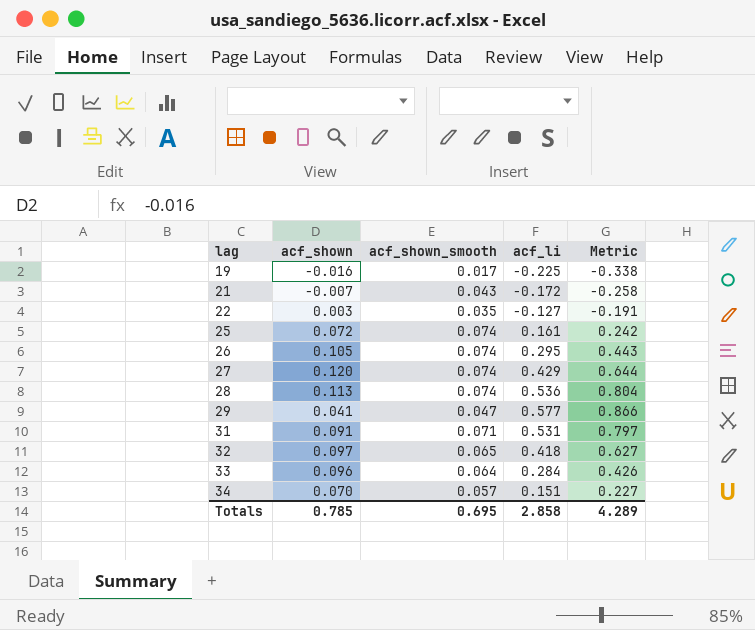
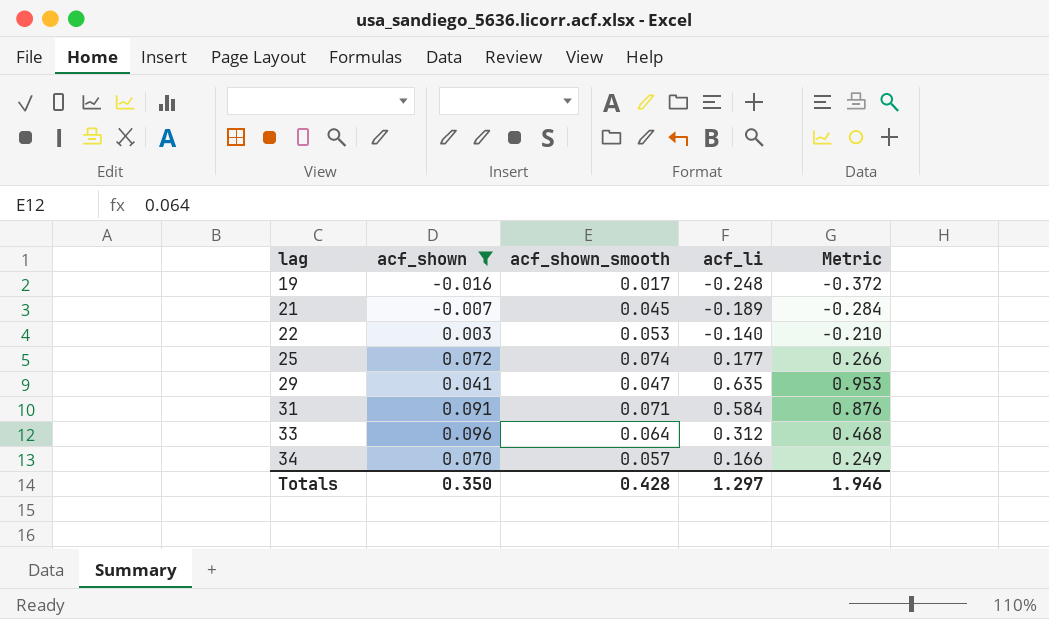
filter: none -> acf_shown <= 0.096
19 | acf_li: -0.225 -> -0.248
19 | Metric: -0.338 -> -0.372
21 | acf_shown_smooth: 0.043 -> 0.045
21 | acf_li: -0.172 -> -0.189
21 | Metric: -0.258 -> -0.284
22 | acf_shown_smooth: 0.035 -> 0.053
22 | acf_li: -0.127 -> -0.140
22 | Metric: -0.191 -> -0.210
25 | acf_li: 0.161 -> 0.177
25 | Metric: 0.242 -> 0.266
29 | acf_li: 0.577 -> 0.635
29 | Metric: 0.866 -> 0.953
31 | acf_li: 0.531 -> 0.584
31 | Metric: 0.797 -> 0.876
33 | acf_li: 0.284 -> 0.312
33 | Metric: 0.426 -> 0.468
34 | acf_li: 0.151 -> 0.166
34 | Metric: 0.227 -> 0.249
Totals | acf_shown: 0.785 -> 0.350
Totals | acf_shown_smooth: 0.695 -> 0.428
Totals | acf_li: 2.858 -> 1.297
Totals | Metric: 4.289 -> 1.946

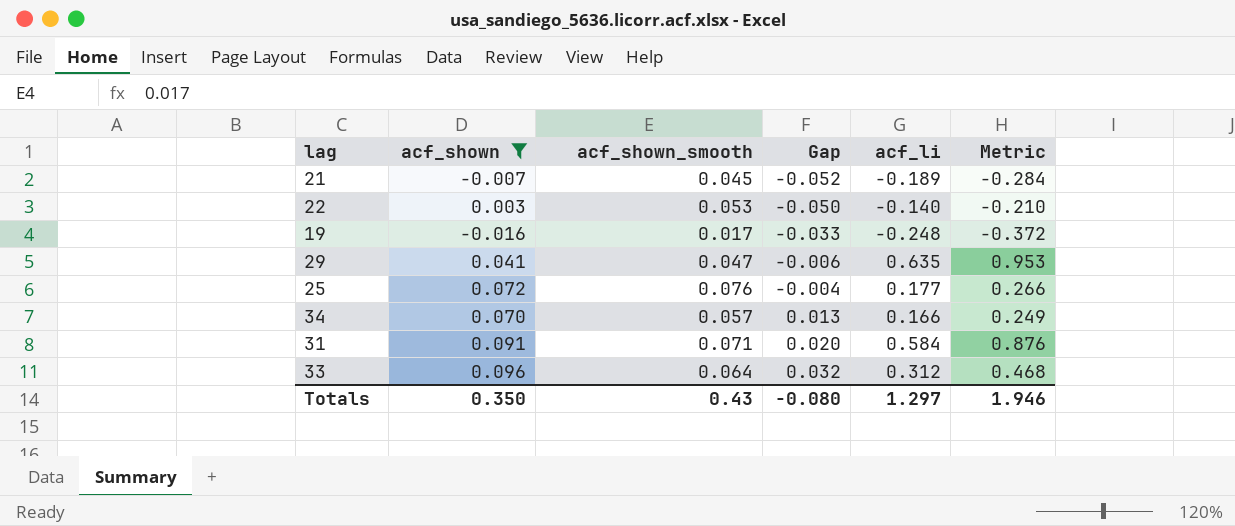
row order: lag ascending -> Gap ascending
column Gap | formula: none -> [acf_shown] - [acf_shown_smooth]
25 | acf_shown_smooth: 0.074 -> 0.076
Totals | acf_shown_smooth: 0.428 -> 0.43

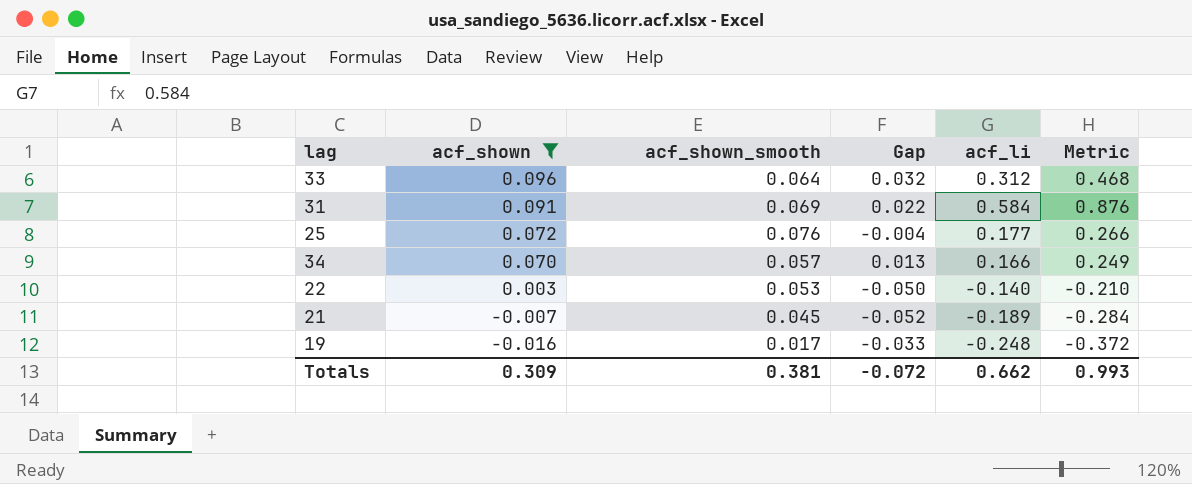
row order: Gap ascending -> acf_shown descending
row 29: 0.041 | 0.047 | -0.006 | 0.635 | 0.953 -> none
31 | acf_shown_smooth: 0.071 -> 0.069
31 | Gap: 0.020 -> 0.022
Totals | acf_shown: 0.350 -> 0.309
Totals | acf_shown_smooth: 0.43 -> 0.381
Totals | Gap: -0.080 -> -0.072
Totals | acf_li: 1.297 -> 0.662
Totals | Metric: 1.946 -> 0.993

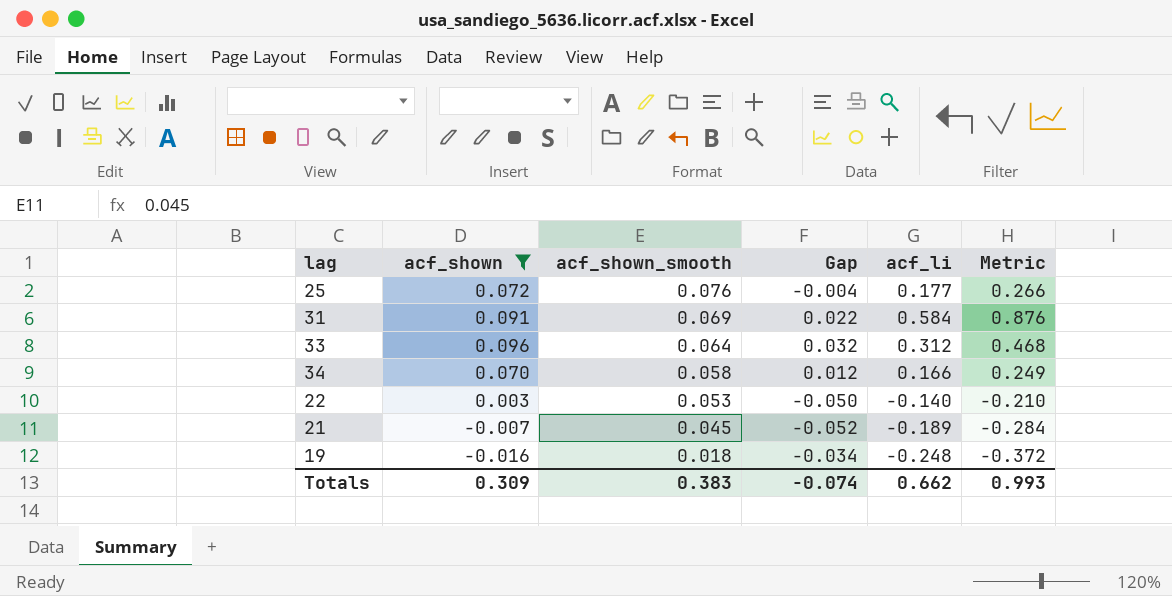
row order: acf_shown descending -> acf_shown_smooth descending
34 | acf_shown_smooth: 0.057 -> 0.058
34 | Gap: 0.013 -> 0.012
19 | acf_shown_smooth: 0.017 -> 0.018
19 | Gap: -0.033 -> -0.034
Totals | acf_shown_smooth: 0.381 -> 0.383
Totals | Gap: -0.072 -> -0.074

